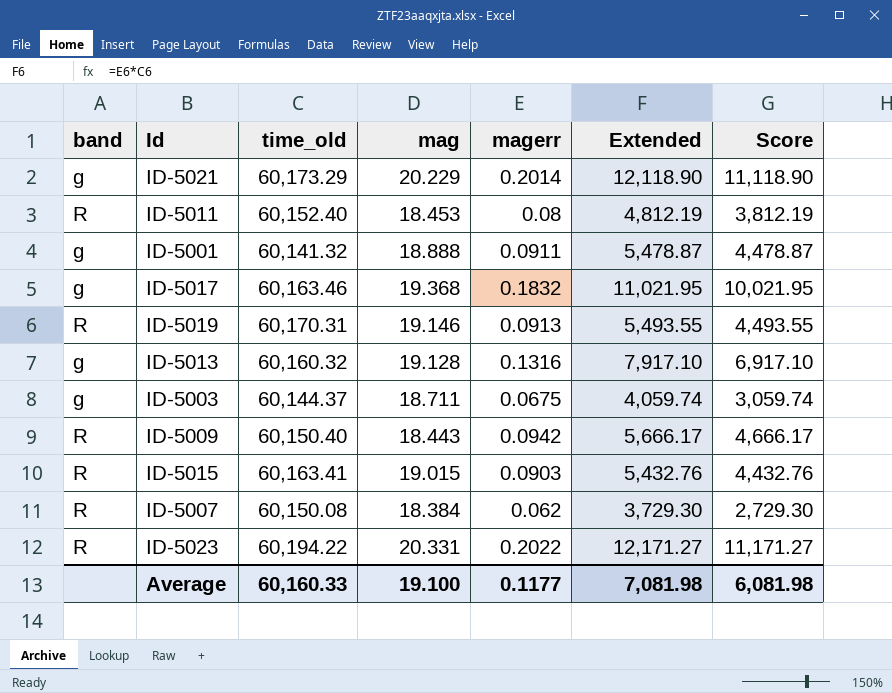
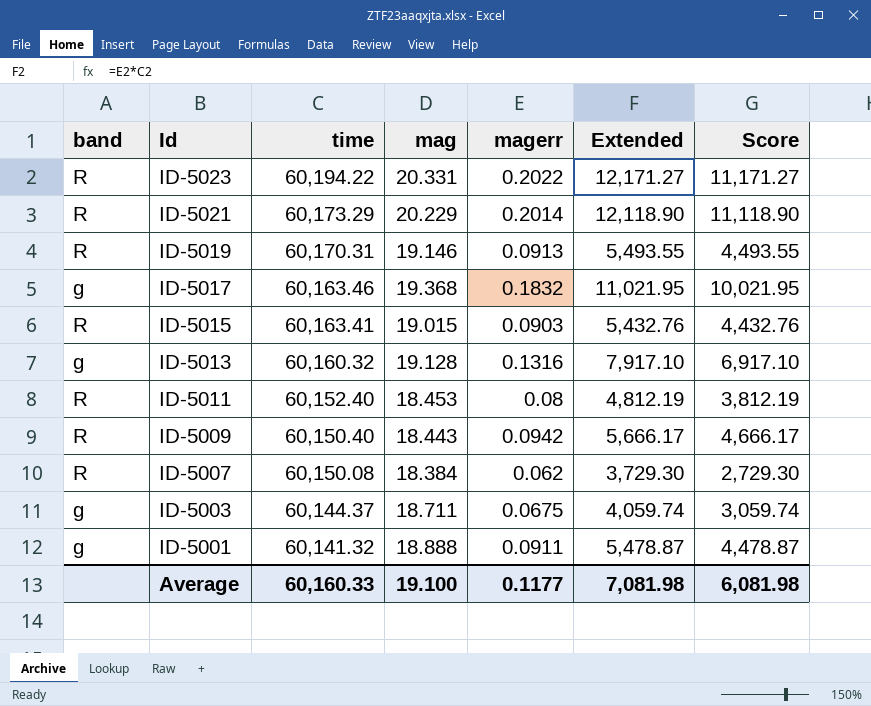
row order: none -> Id descending
column name: time_old -> time
ID-5021 | band: g -> R

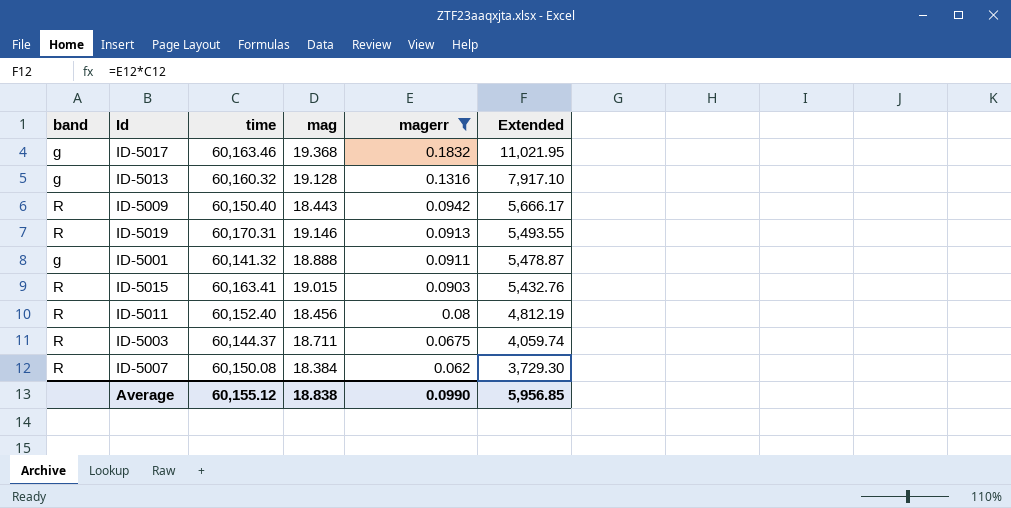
filter: none -> magerr <= 0.1832
row order: Id descending -> magerr descending
column Score | formula: [Extended] - 1000 -> none
ID-5011 | mag: 18.453 -> 18.456
ID-5003 | band: g -> R
Average | time: 60,160.33 -> 60,155.12
Average | mag: 19.100 -> 18.838
Average | magerr: 0.1177 -> 0.0990
Average | Extended: 7,081.98 -> 5,956.85

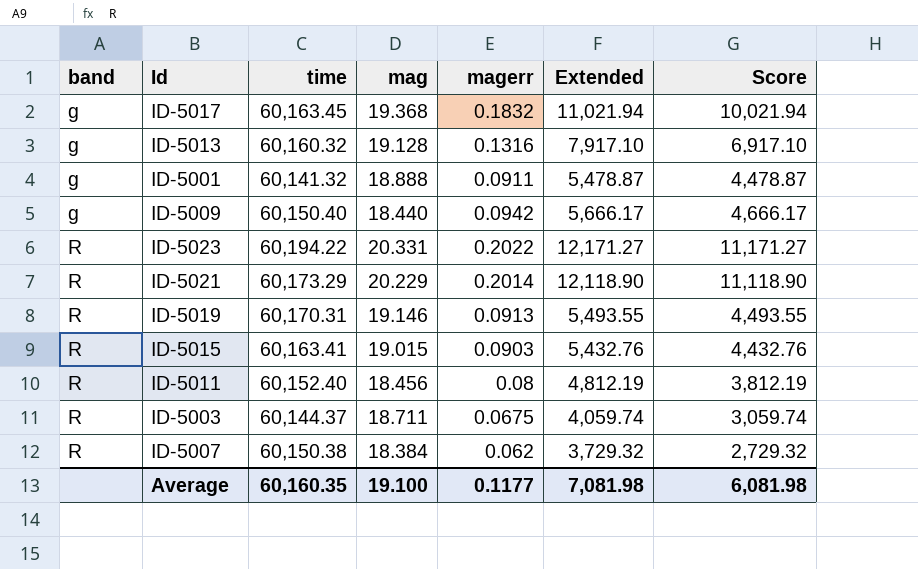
filter: magerr <= 0.1832 -> none
row order: magerr descending -> band ascending
column Score | formula: none -> [Extended] - 1000
ID-5017 | time: 60,163.46 -> 60,163.45
ID-5017 | Extended: 11,021.95 -> 11,021.94
ID-5009 | band: R -> g
ID-5009 | mag: 18.443 -> 18.440
ID-5007 | time: 60,150.08 -> 60,150.38
ID-5007 | Extended: 3,729.30 -> 3,729.32
Average | time: 60,155.12 -> 60,160.35
Average | mag: 18.838 -> 19.100
Average | magerr: 0.0990 -> 0.1177
Average | Extended: 5,956.85 -> 7,081.98

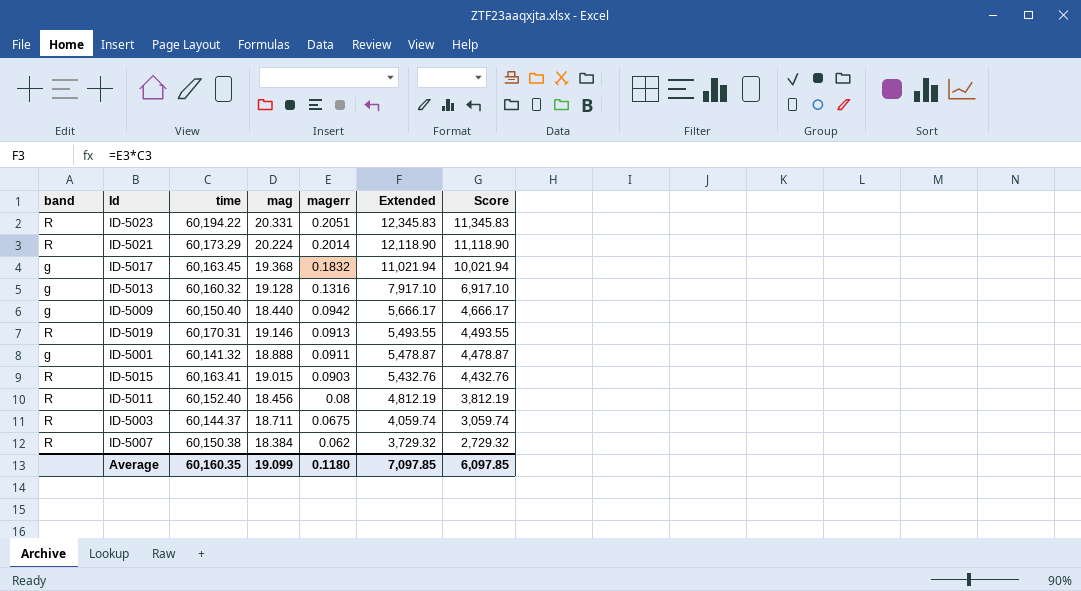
row order: band ascending -> magerr descending
ID-5023 | magerr: 0.2022 -> 0.2051
ID-5023 | Extended: 12,171.27 -> 12,345.83
ID-5023 | Score: 11,171.27 -> 11,345.83
ID-5021 | mag: 20.229 -> 20.224
Average | mag: 19.100 -> 19.099
Average | magerr: 0.1177 -> 0.1180
Average | Extended: 7,081.98 -> 7,097.85
Average | Score: 6,081.98 -> 6,097.85

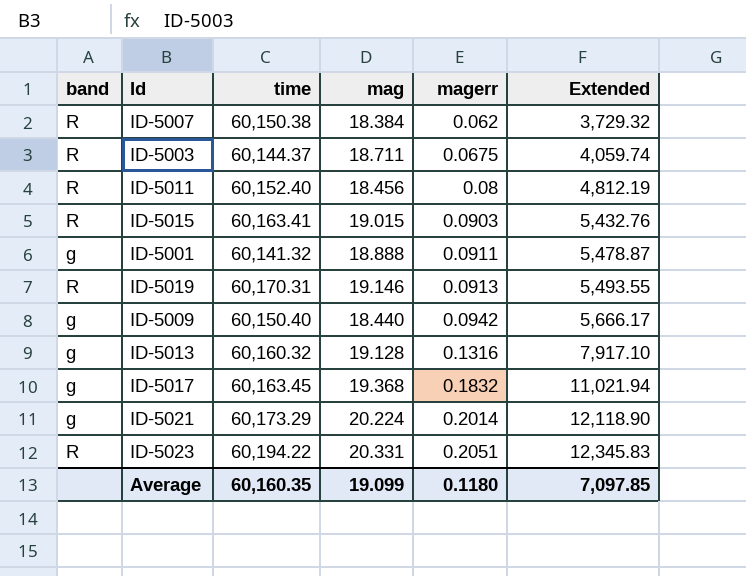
row order: magerr descending -> magerr ascending
column Score | formula: [Extended] - 1000 -> none
ID-5021 | band: R -> g

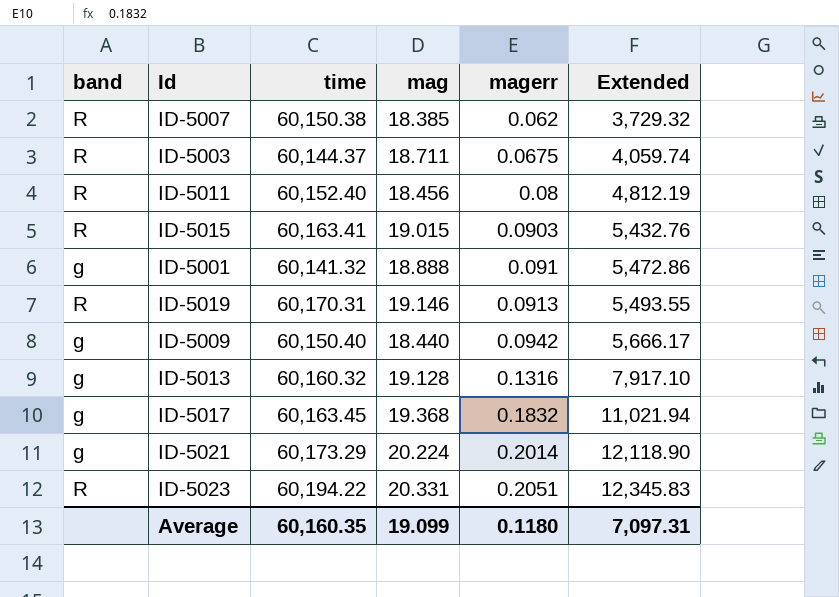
ID-5007 | mag: 18.384 -> 18.385
ID-5001 | magerr: 0.0911 -> 0.091
ID-5001 | Extended: 5,478.87 -> 5,472.86
Average | Extended: 7,097.85 -> 7,097.31

